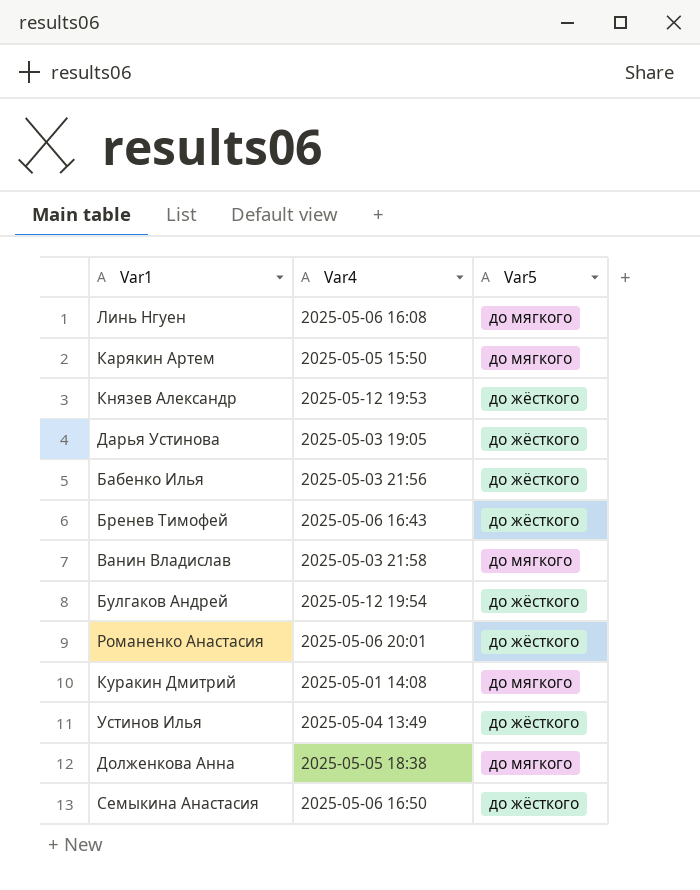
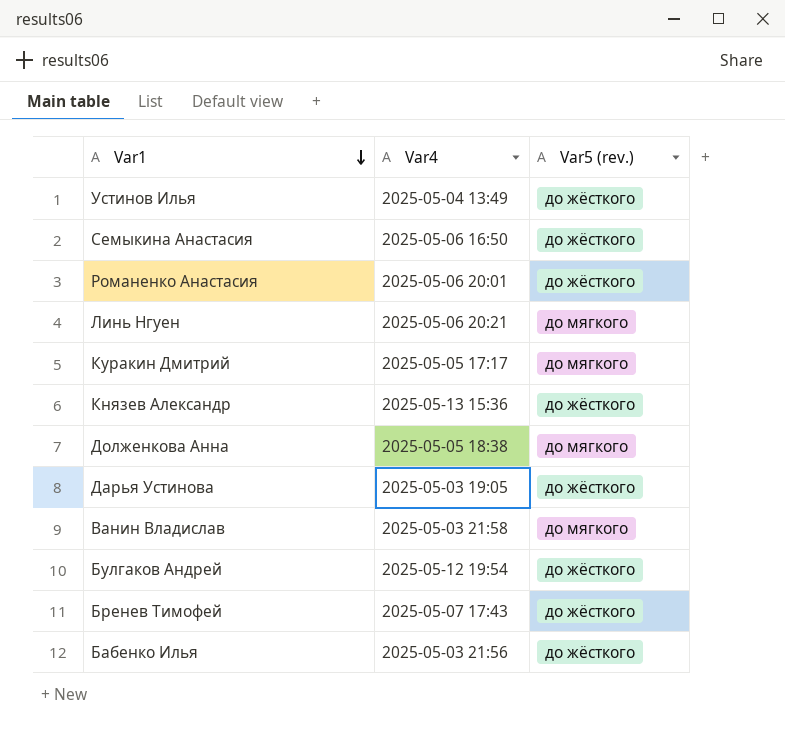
row order: none -> Var1 descending
column name: Var5 -> Var5 (rev.)
row Карякин Артем: 2025-05-05 15:50 | до мягкого -> none
Линь Нгуен | Var4: 2025-05-06 16:08 -> 2025-05-06 20:21
Куракин Дмитрий | Var4: 2025-05-01 14:08 -> 2025-05-05 17:17
Князев Александр | Var4: 2025-05-12 19:53 -> 2025-05-13 15:36
Бренев Тимофей | Var4: 2025-05-06 16:43 -> 2025-05-07 17:43

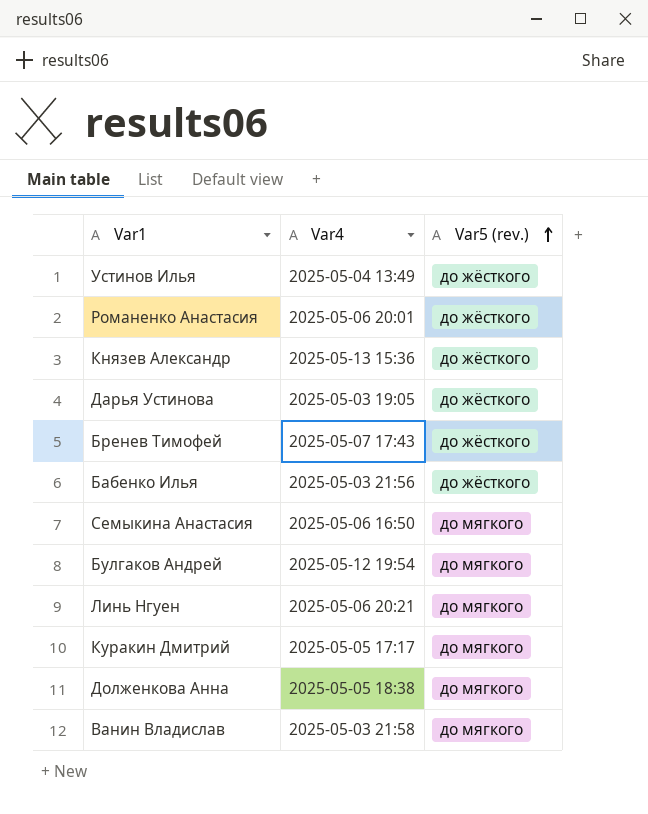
row order: Var1 descending -> Var5 (rev.) ascending
Семыкина Анастасия | Var5 (rev.): до жёсткого -> до мягкого
Булгаков Андрей | Var5 (rev.): до жёсткого -> до мягкого

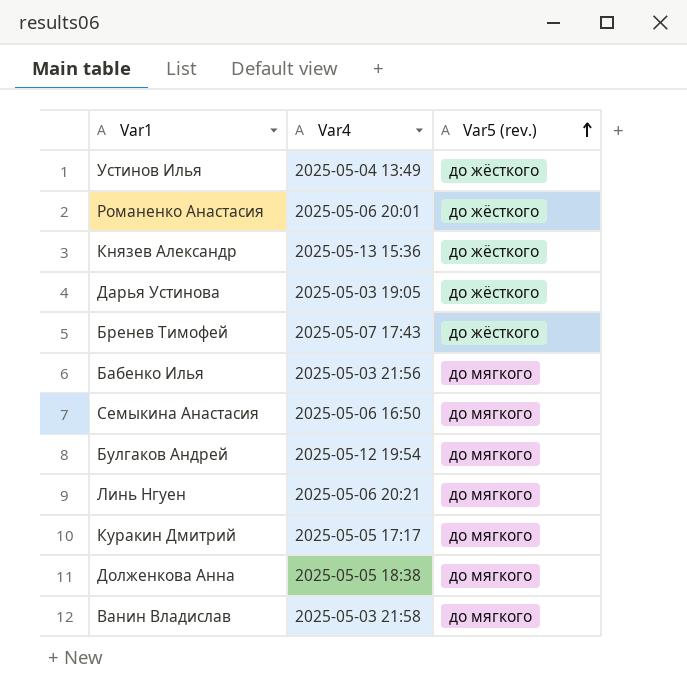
Бабенко Илья | Var5 (rev.): до жёсткого -> до мягкого

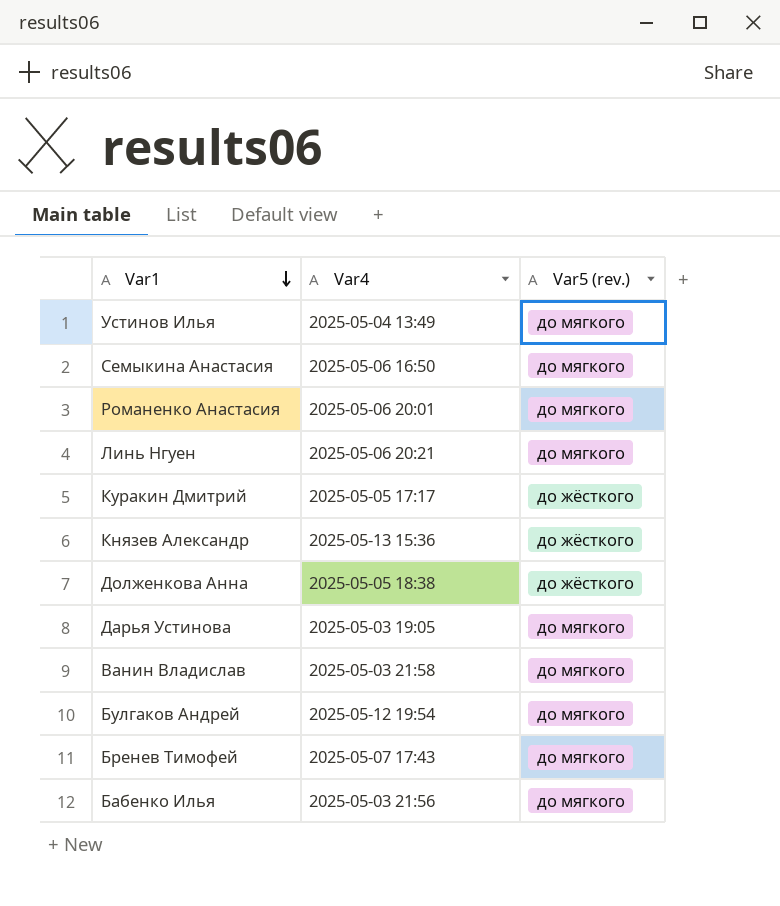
row order: Var5 (rev.) ascending -> Var1 descending
Устинов Илья | Var5 (rev.): до жёсткого -> до мягкого
Романенко Анастасия | Var5 (rev.): до жёсткого -> до мягкого
Куракин Дмитрий | Var5 (rev.): до мягкого -> до жёсткого
Долженкова Анна | Var5 (rev.): до мягкого -> до жёсткого
Дарья Устинова | Var5 (rev.): до жёсткого -> до мягкого
Бренев Тимофей | Var5 (rev.): до жёсткого -> до мягкого

